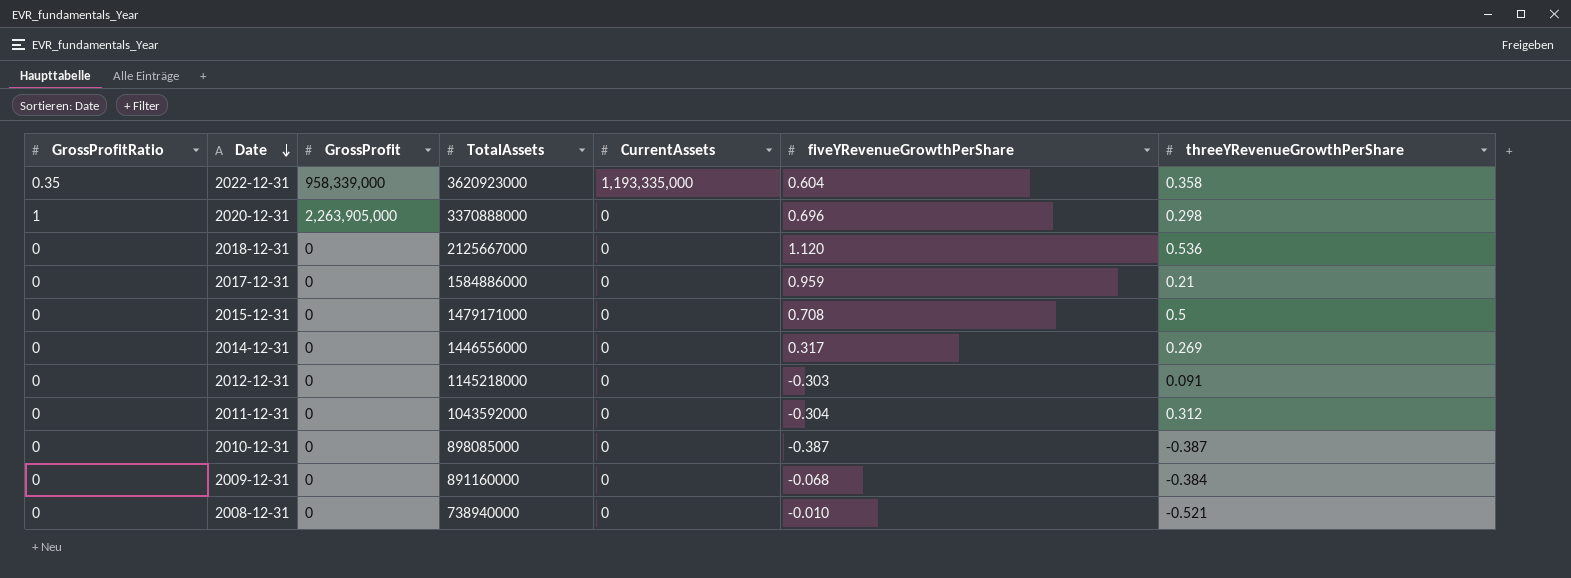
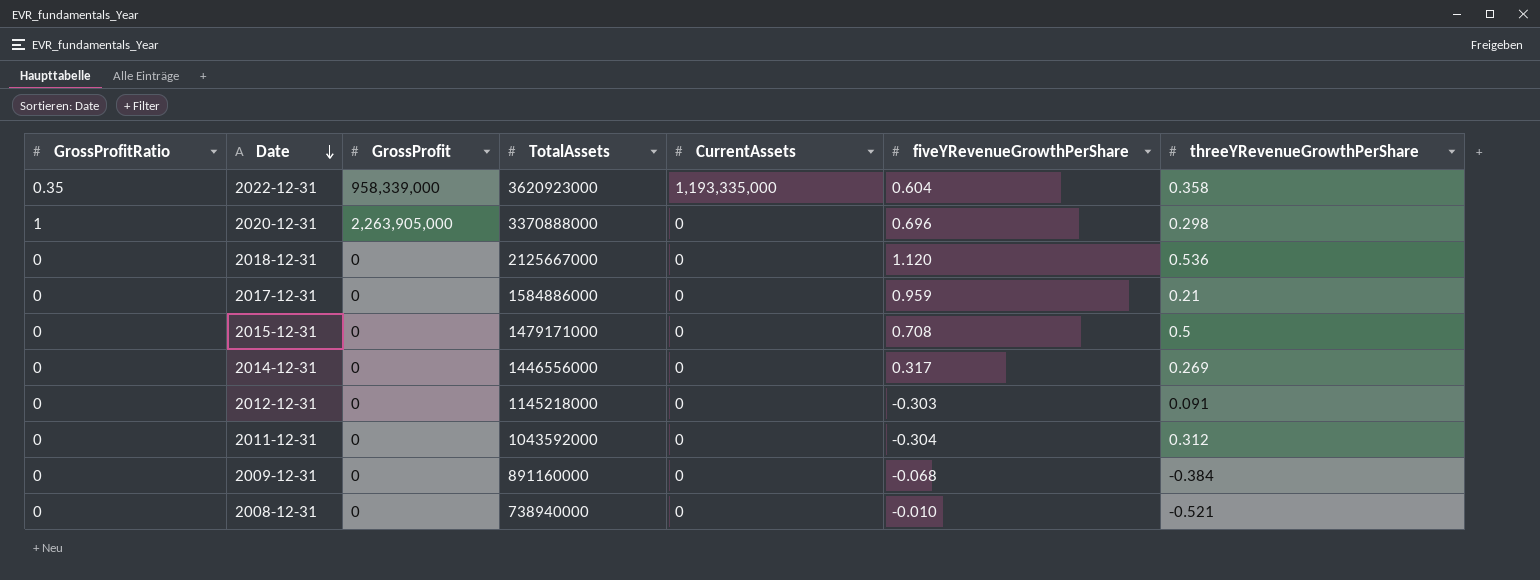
row 2010-12-31: 0 | 0 | 898085000 | 0 | -0.387 | -0.387 -> none

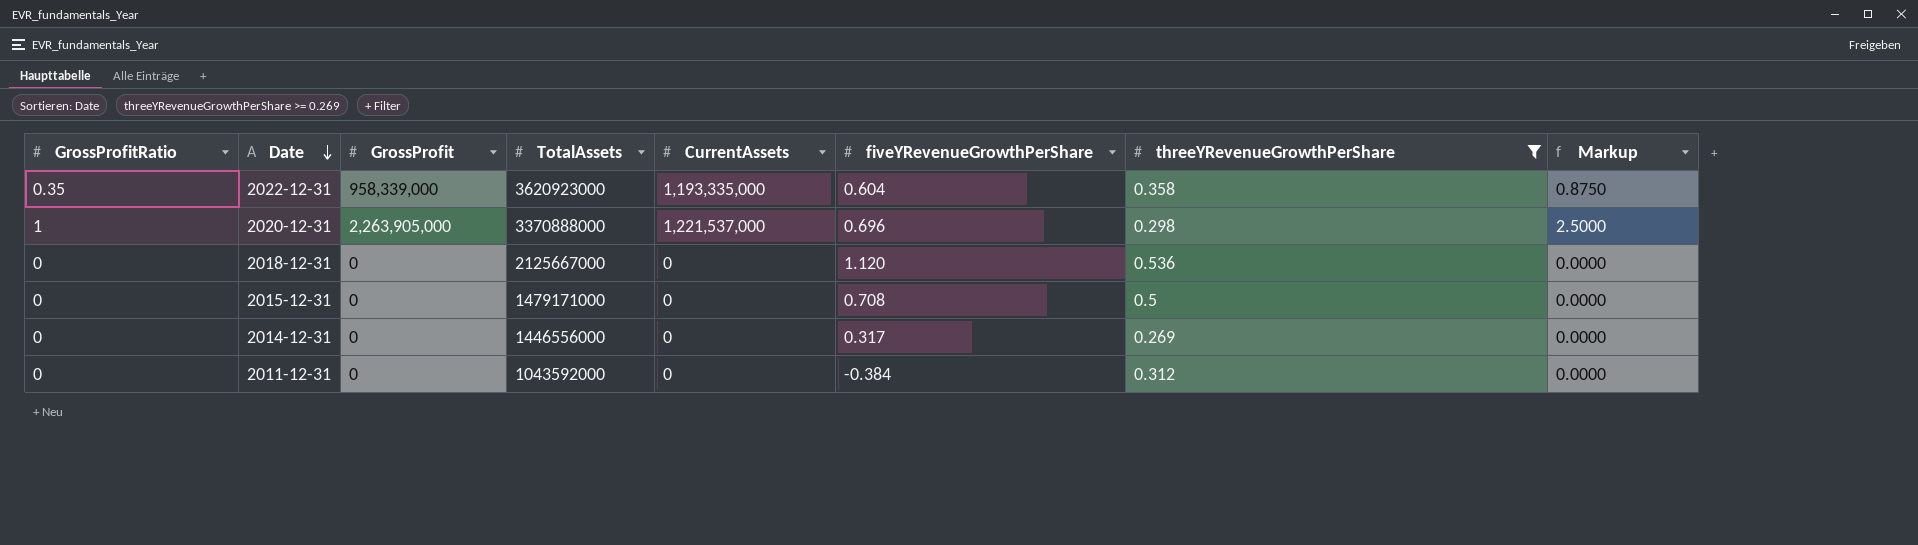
filter: none -> threeYRevenueGrowthPerShare >= 0.269
column Markup | formula: none -> [GrossProfitRatio] * 2.5
2020-12-31 | CurrentAssets: 0 -> 1,221,537,000
2011-12-31 | fiveYRevenueGrowthPerShare: -0.304 -> -0.384

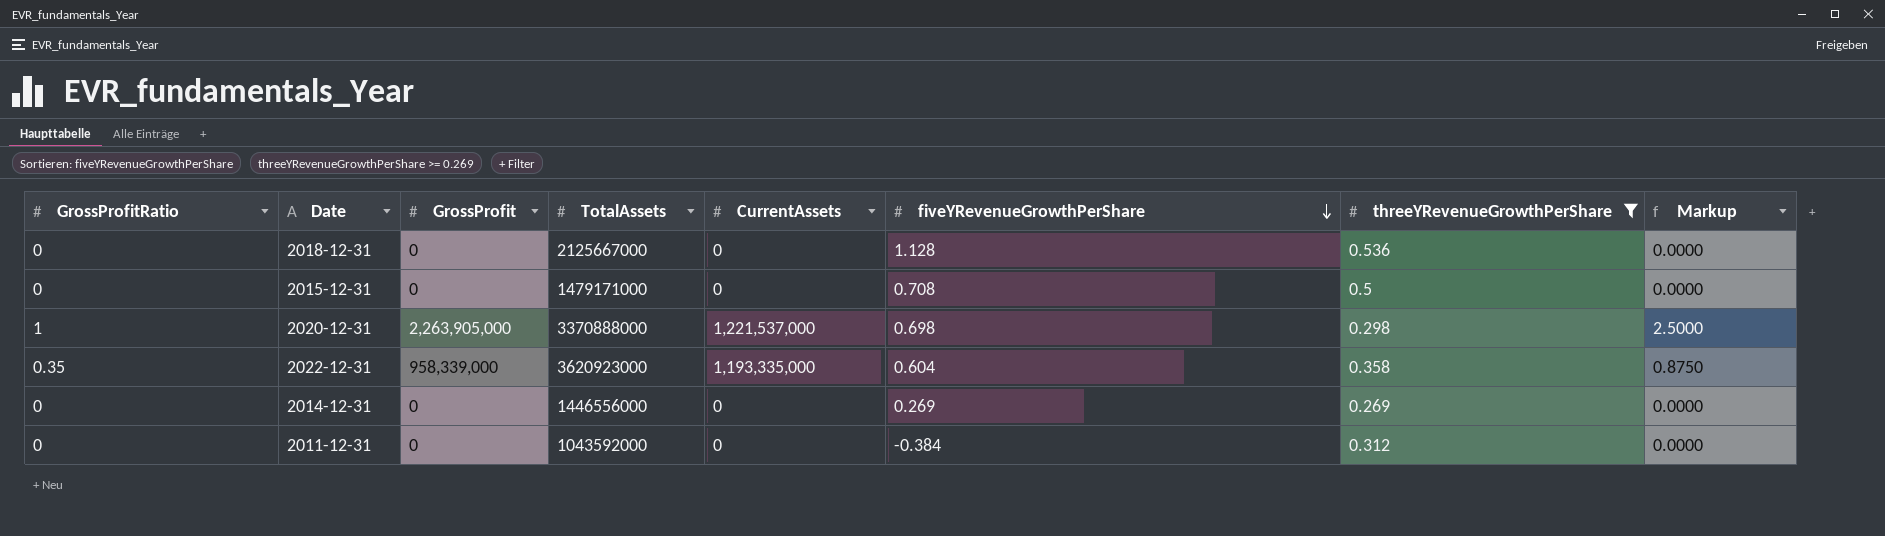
row order: Date descending -> fiveYRevenueGrowthPerShare descending
2018-12-31 | fiveYRevenueGrowthPerShare: 1.120 -> 1.128
2020-12-31 | fiveYRevenueGrowthPerShare: 0.696 -> 0.698
2014-12-31 | fiveYRevenueGrowthPerShare: 0.317 -> 0.269

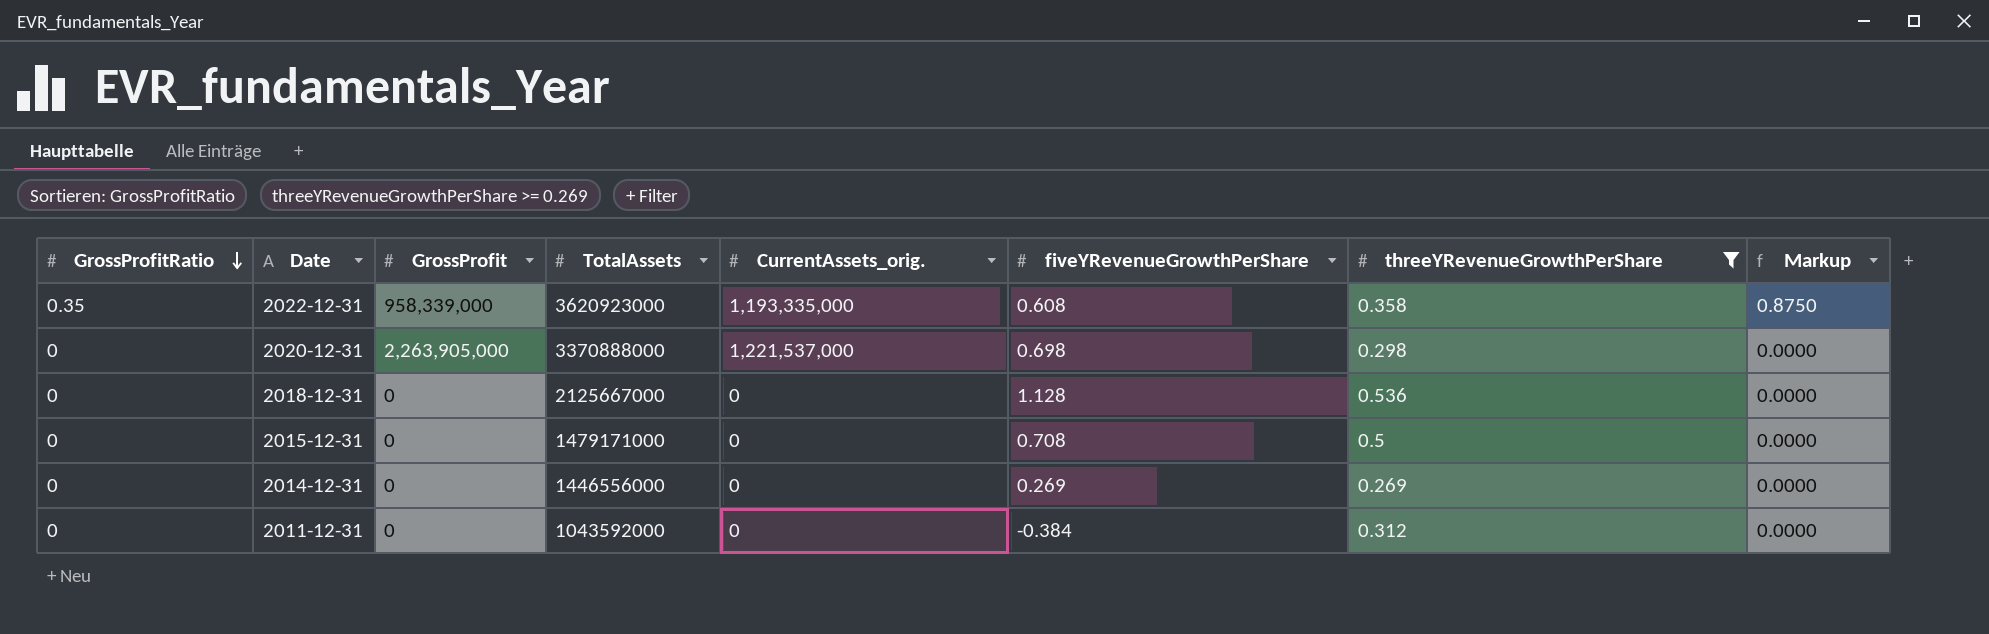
row order: fiveYRevenueGrowthPerShare descending -> GrossProfitRatio descending
column name: CurrentAssets -> CurrentAssets_orig.
2022-12-31 | fiveYRevenueGrowthPerShare: 0.604 -> 0.608
2020-12-31 | GrossProfitRatio: 1 -> 0
2020-12-31 | Markup: 2.5000 -> 0.0000

